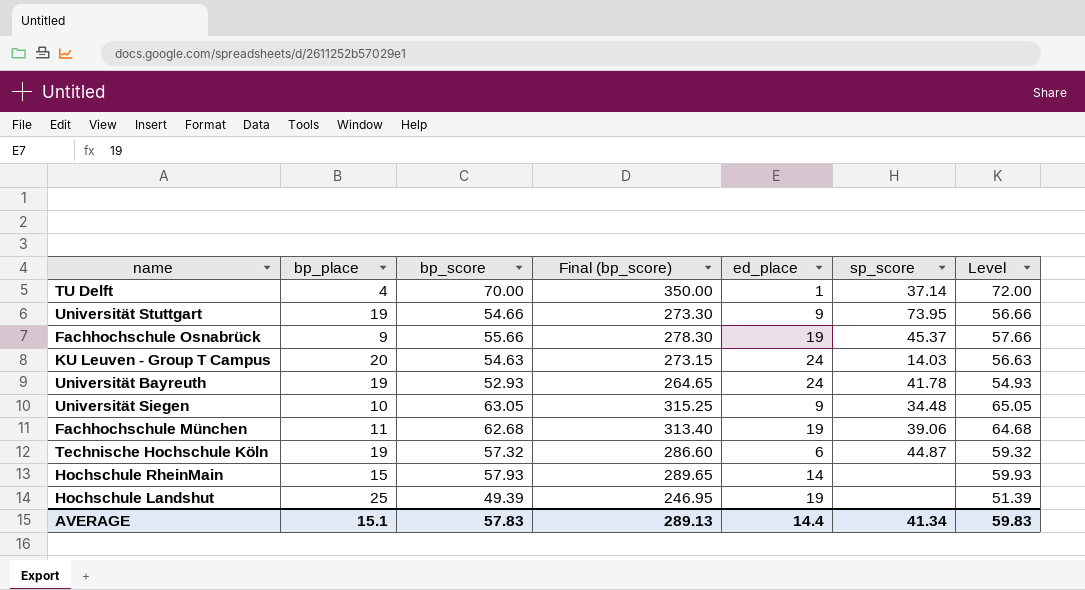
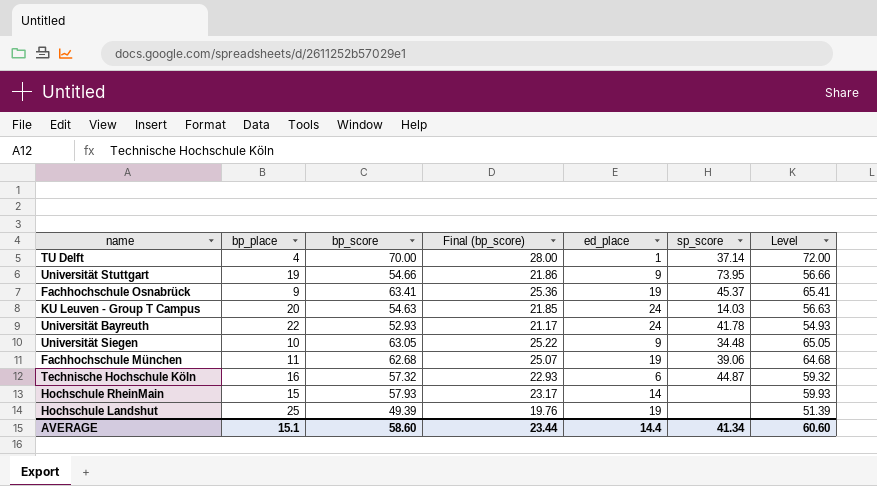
column Final (bp_score) | formula: [bp_score] * 5 -> [bp_score] * 0.4
Fachhochschule Osnabrück | bp_score: 55.66 -> 63.41
Fachhochschule Osnabrück | Level: 57.66 -> 65.41
Universität Bayreuth | bp_place: 19 -> 22
Technische Hochschule Köln | bp_place: 19 -> 16
AVERAGE | bp_score: 57.83 -> 58.60
AVERAGE | Final (bp_score): 289.13 -> 23.44
AVERAGE | Level: 59.83 -> 60.60

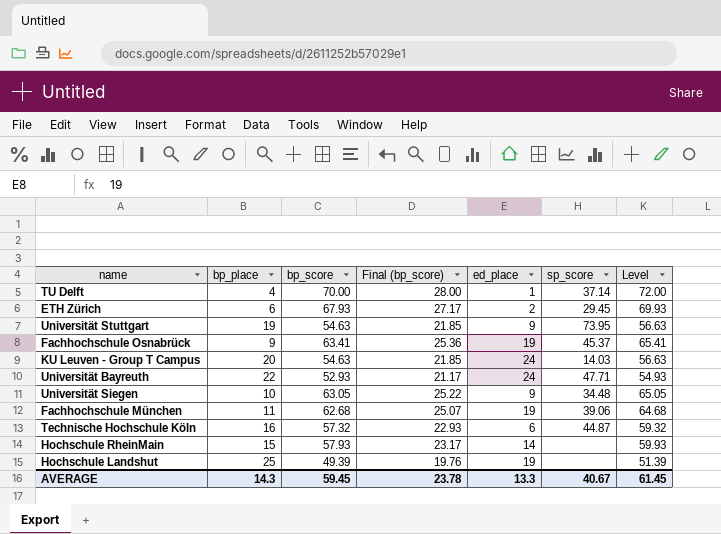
row ETH Zürich: none -> 6 | 67.93 | 27.17 | 2 | 29.45 | 69.93
Universität Stuttgart | bp_score: 54.66 -> 54.63
Universität Stuttgart | Final (bp_score): 21.86 -> 21.85
Universität Stuttgart | Level: 56.66 -> 56.63
Universität Bayreuth | sp_score: 41.78 -> 47.71
AVERAGE | bp_place: 15.1 -> 14.3
AVERAGE | bp_score: 58.60 -> 59.45
AVERAGE | Final (bp_score): 23.44 -> 23.78
AVERAGE | ed_place: 14.4 -> 13.3
AVERAGE | sp_score: 41.34 -> 40.67
AVERAGE | Level: 60.60 -> 61.45

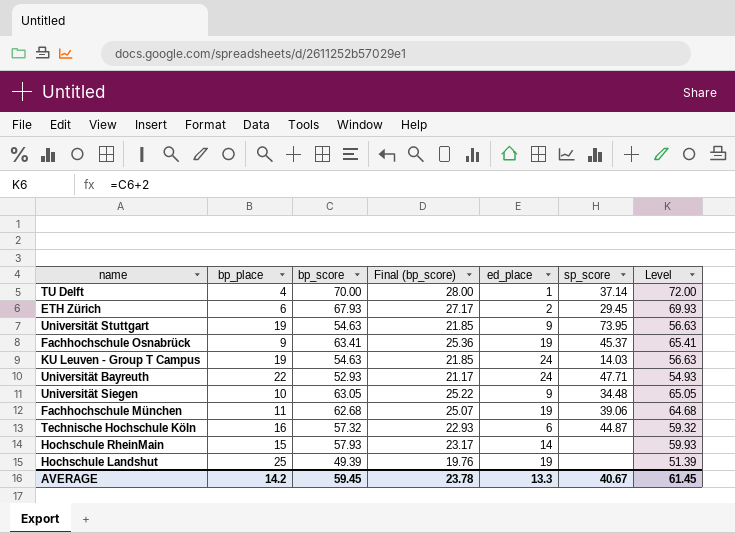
KU Leuven - Group T Campus | bp_place: 20 -> 19
AVERAGE | bp_place: 14.3 -> 14.2

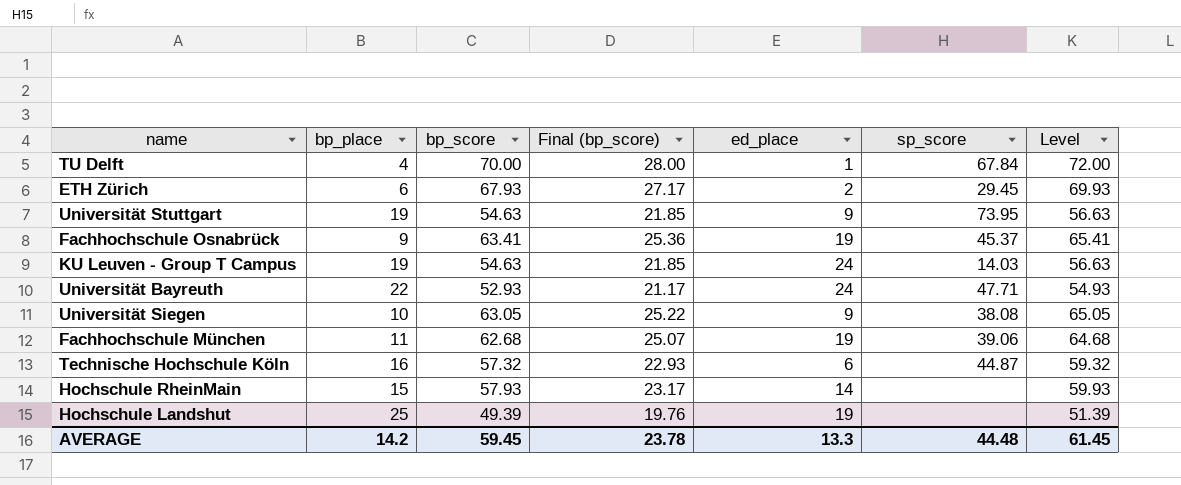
TU Delft | sp_score: 37.14 -> 67.84
Universität Siegen | sp_score: 34.48 -> 38.08
AVERAGE | sp_score: 40.67 -> 44.48

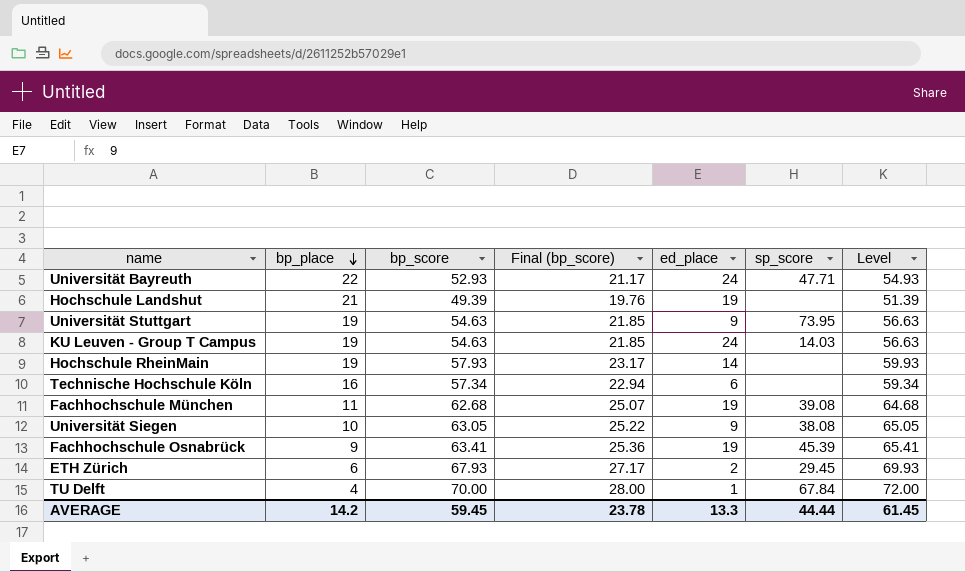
row order: none -> bp_place descending
Hochschule Landshut | bp_place: 25 -> 21
Hochschule RheinMain | bp_place: 15 -> 19
Technische Hochschule Köln | bp_score: 57.32 -> 57.34
Technische Hochschule Köln | Final (bp_score): 22.93 -> 22.94
Technische Hochschule Köln | sp_score: 44.87 -> none
Technische Hochschule Köln | Level: 59.32 -> 59.34
Fachhochschule München | sp_score: 39.06 -> 39.08
Fachhochschule Osnabrück | sp_score: 45.37 -> 45.39
AVERAGE | sp_score: 44.48 -> 44.44

